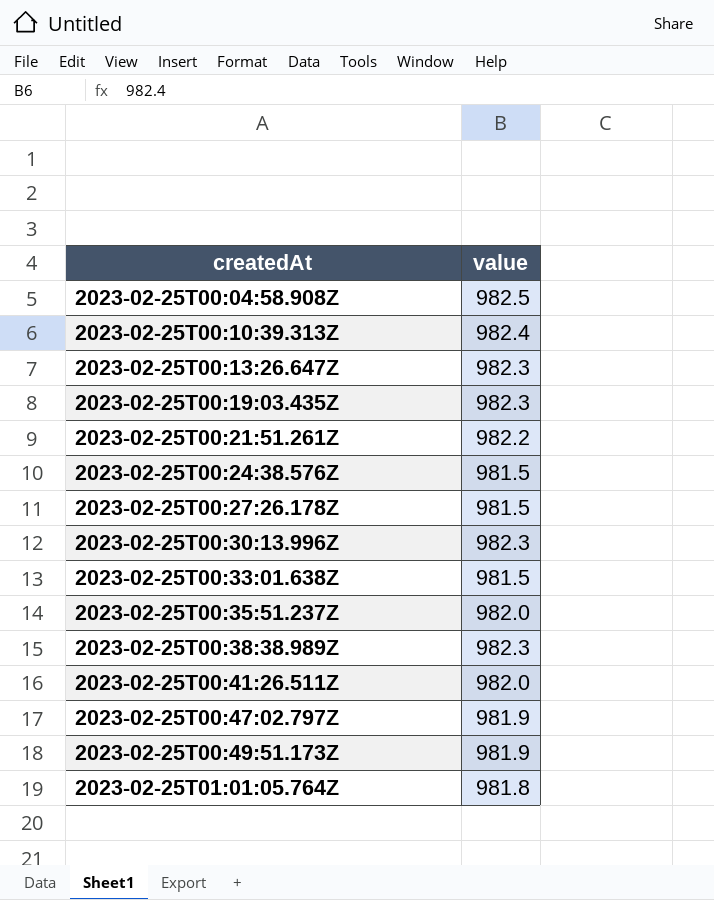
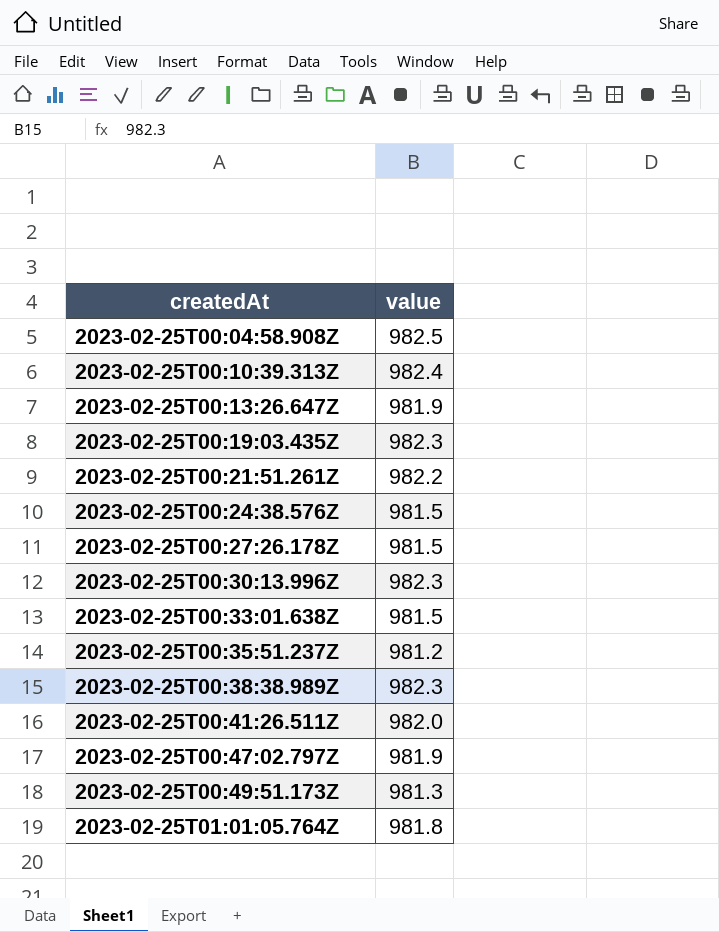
2023-02-25T00:13:26.647Z | value: 982.3 -> 981.9
2023-02-25T00:35:51.237Z | value: 982.0 -> 981.2
2023-02-25T00:49:51.173Z | value: 981.9 -> 981.3

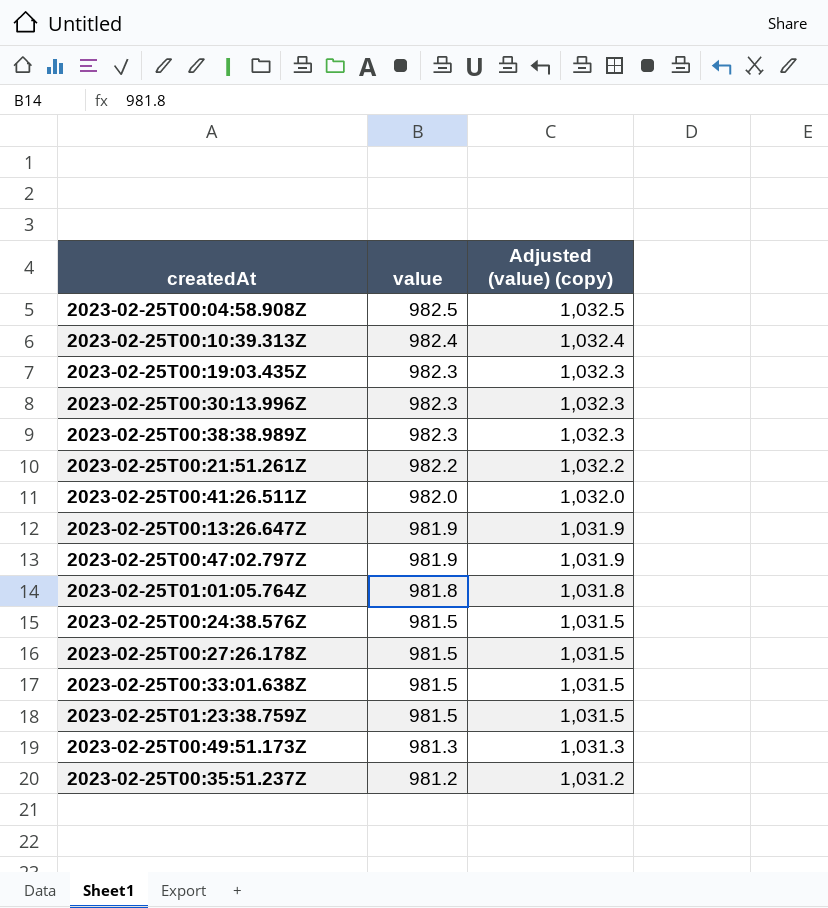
row order: createdAt ascending -> value descending
column Adjusted (value) (copy) | formula: none -> [value] + 50
row 2023-02-25T01:23:38.759Z: none -> 981.5 | 1,031.5

